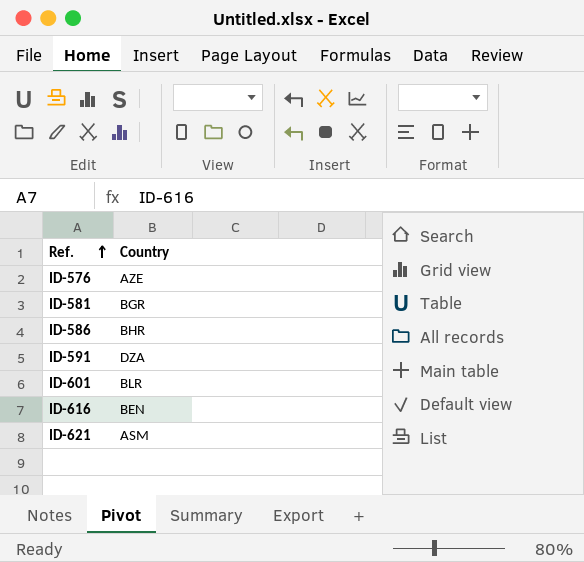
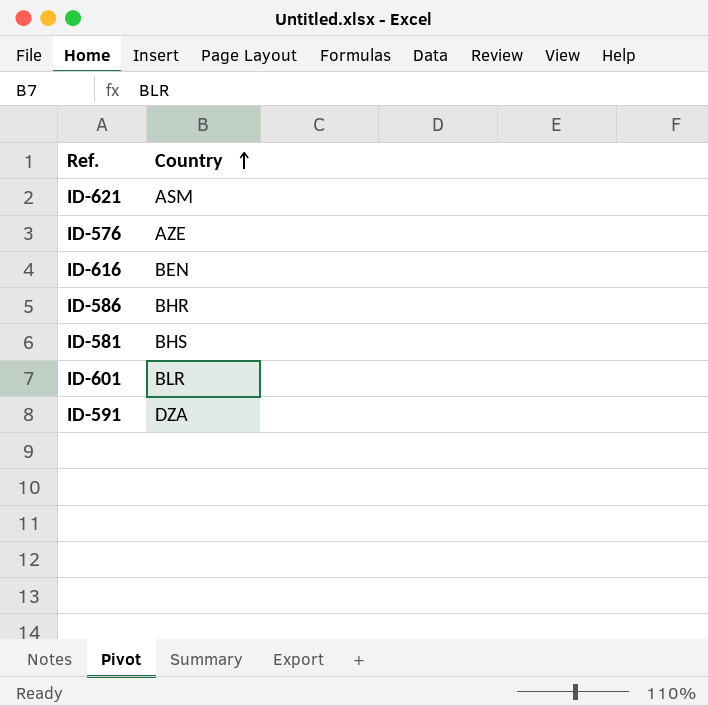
row order: Ref. ascending -> Country ascending
ID-581 | Country: BGR -> BHS

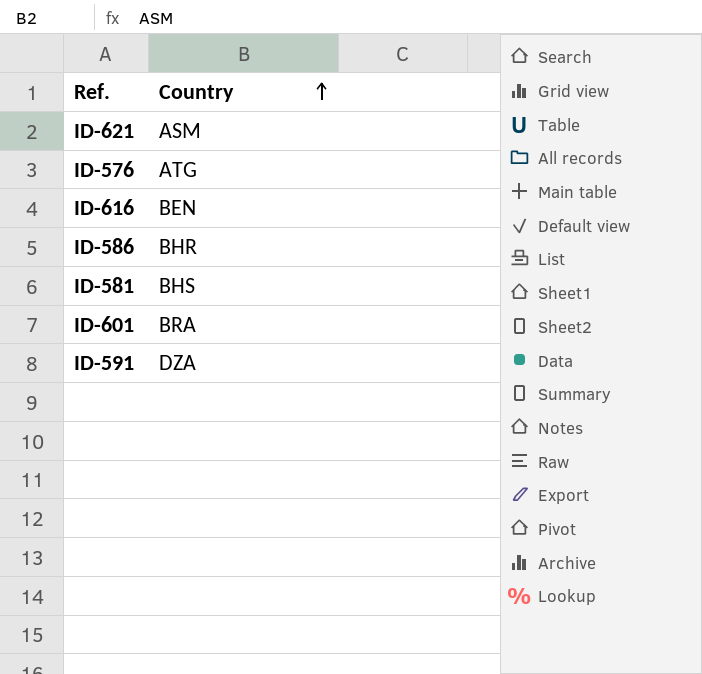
ID-576 | Country: AZE -> ATG
ID-601 | Country: BLR -> BRA

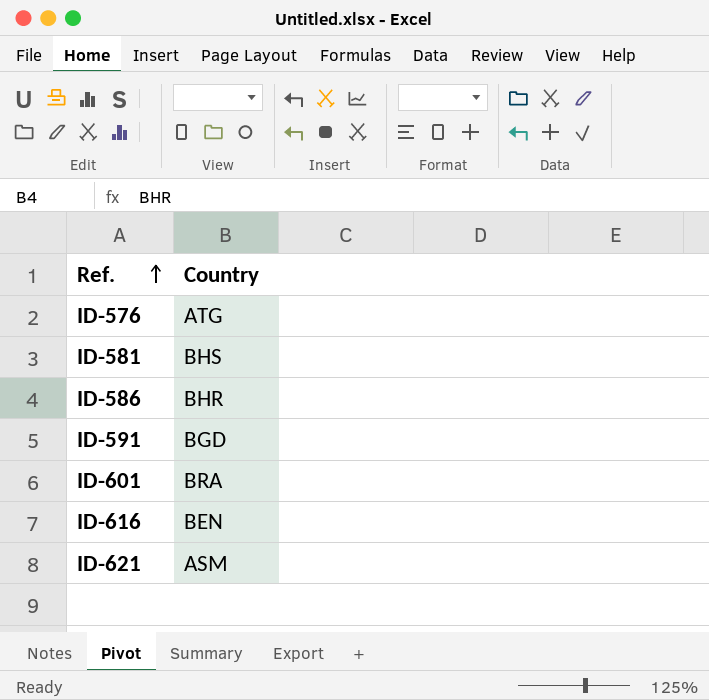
row order: Country ascending -> Ref. ascending
ID-591 | Country: DZA -> BGD

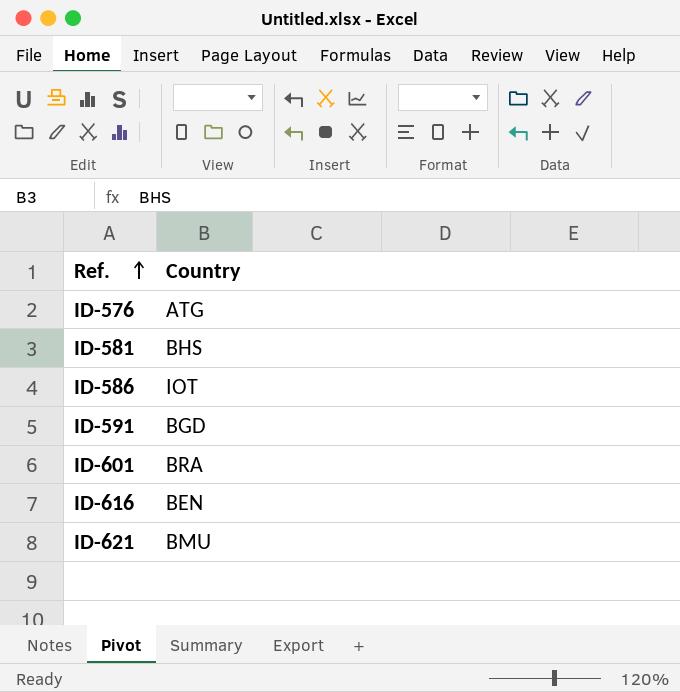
ID-586 | Country: BHR -> IOT
ID-621 | Country: ASM -> BMU

